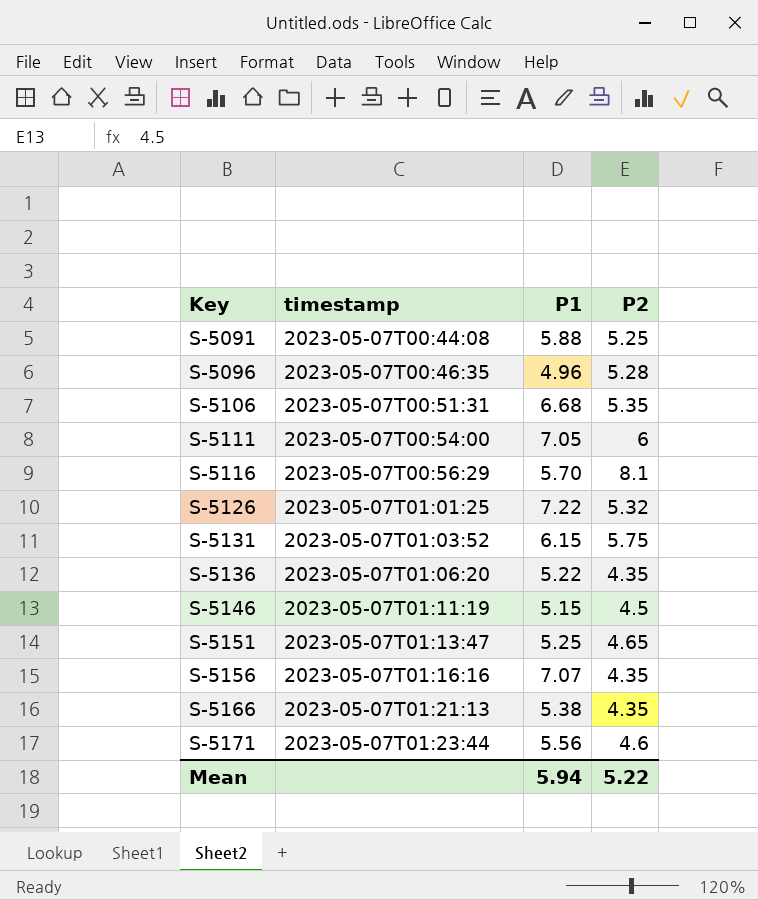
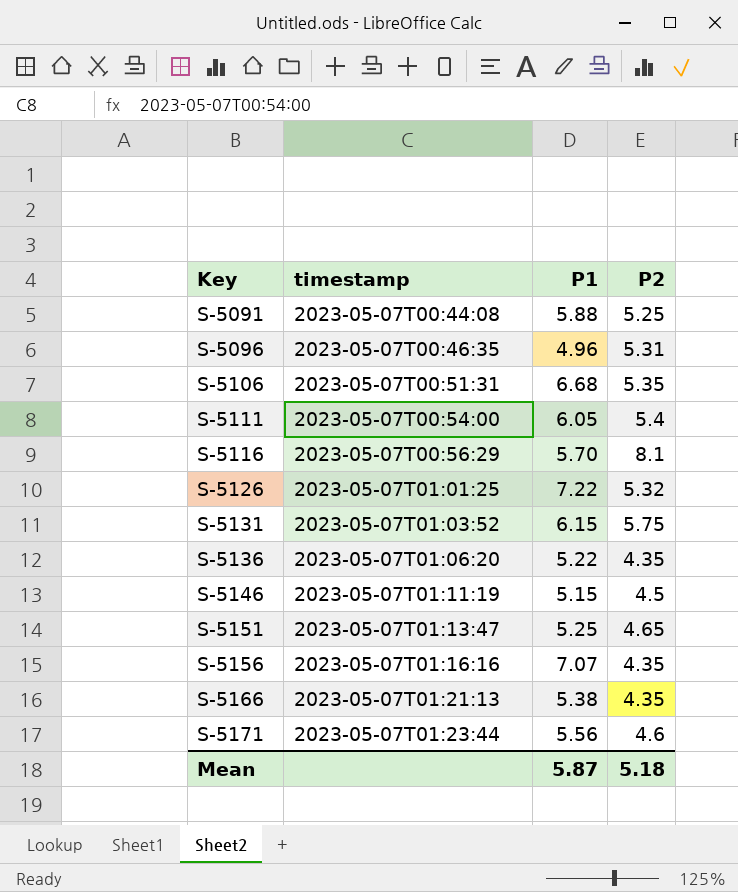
S-5096 | P2: 5.28 -> 5.31
S-5111 | P1: 7.05 -> 6.05
S-5111 | P2: 6 -> 5.4
Mean | P1: 5.94 -> 5.87
Mean | P2: 5.22 -> 5.18

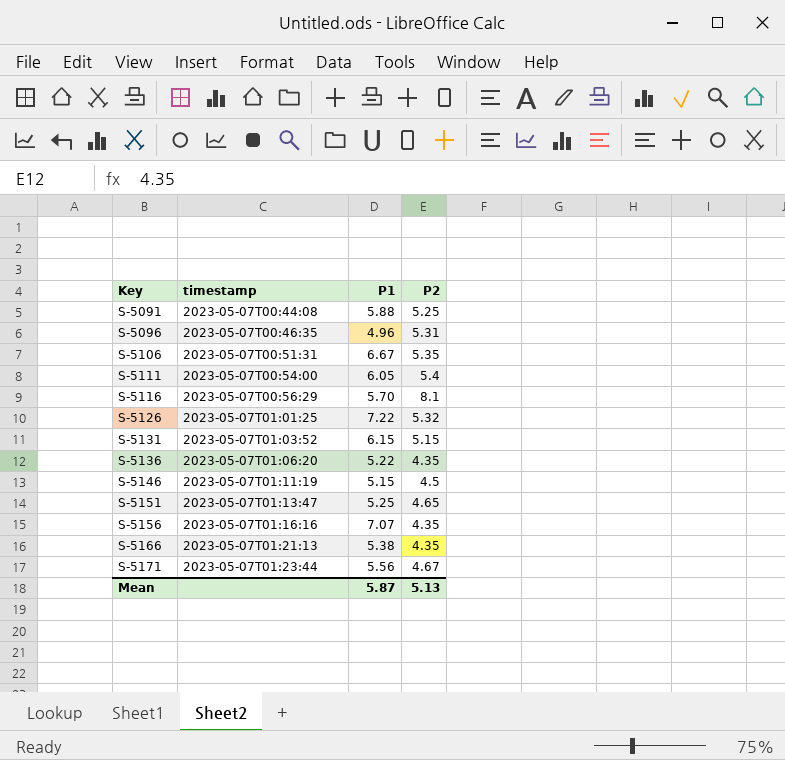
S-5106 | P1: 6.68 -> 6.67
S-5131 | P2: 5.75 -> 5.15
S-5171 | P2: 4.6 -> 4.67
Mean | P2: 5.18 -> 5.13

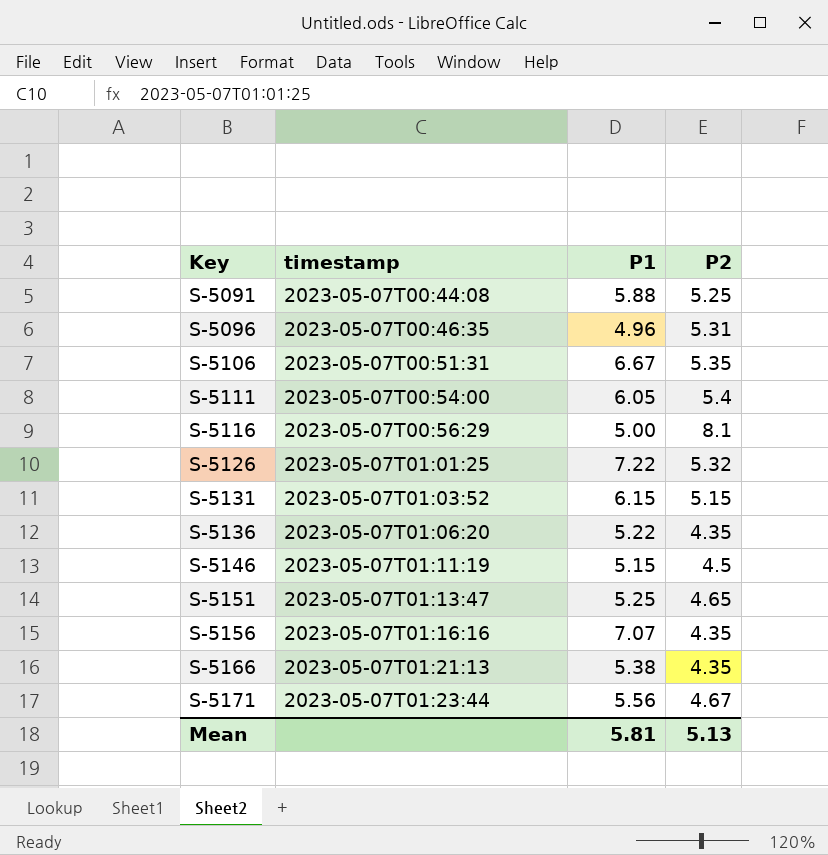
S-5116 | P1: 5.70 -> 5.00
Mean | P1: 5.87 -> 5.81

